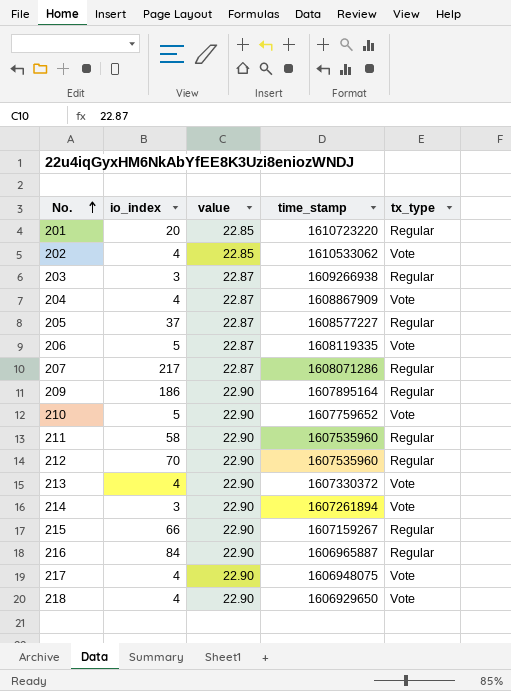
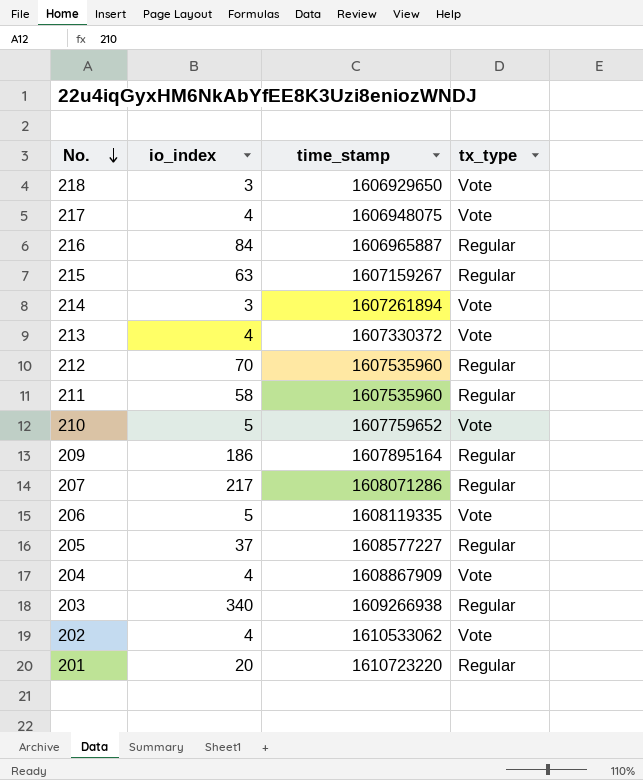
row order: No. ascending -> No. descending
column value | position: 3 -> none
218 | io_index: 4 -> 3
215 | io_index: 66 -> 63
203 | io_index: 3 -> 340

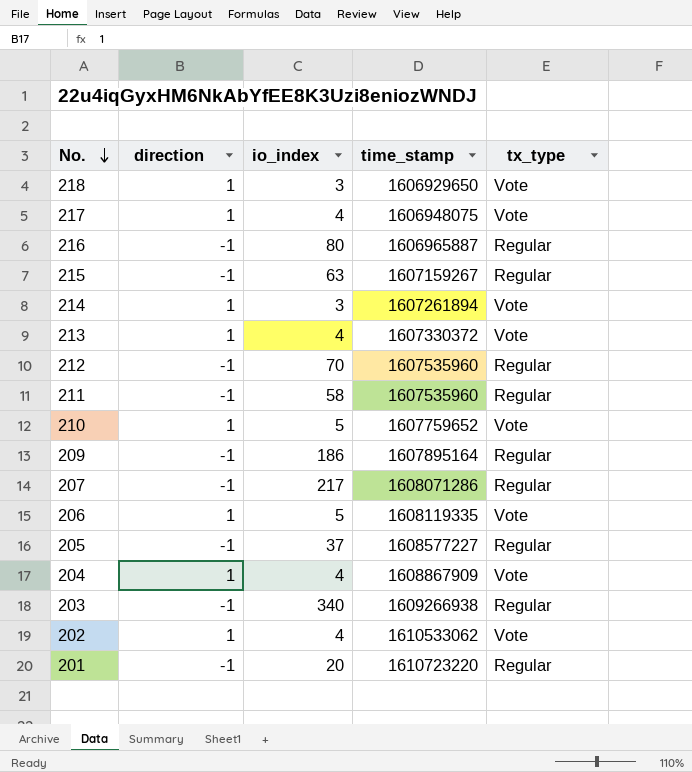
column direction | position: none -> 2
216 | io_index: 84 -> 80

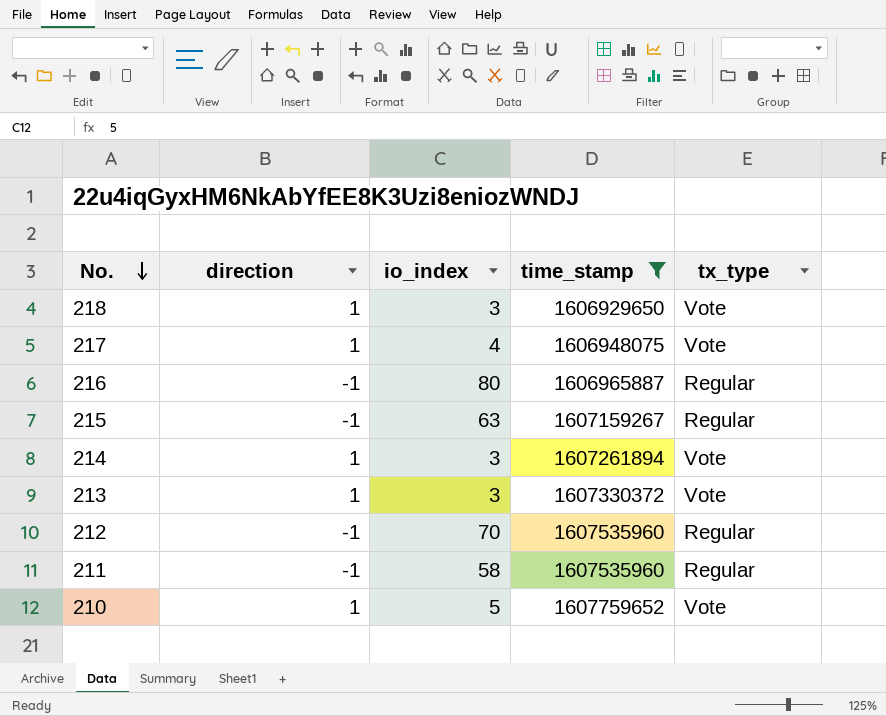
filter: none -> time_stamp <= 1607759652
213 | io_index: 4 -> 3

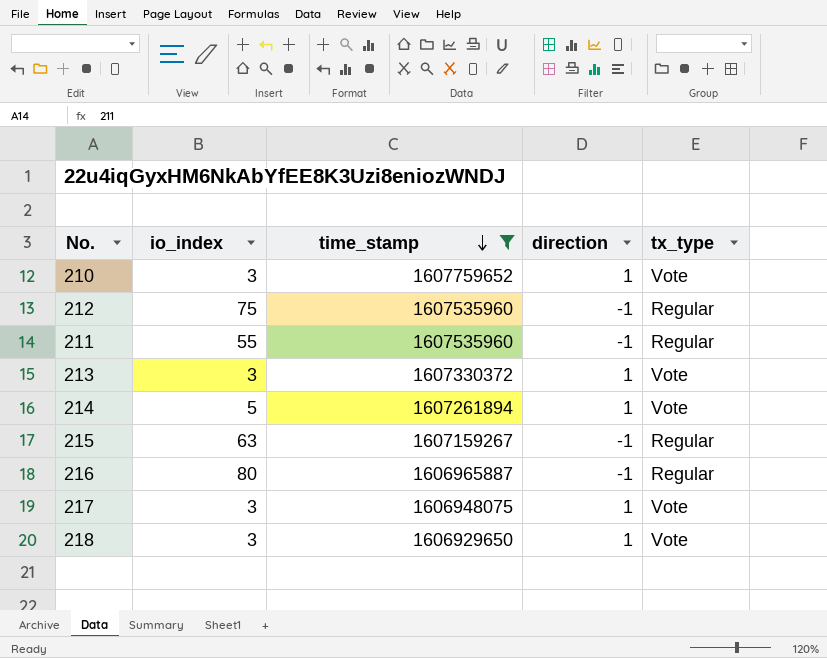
row order: No. descending -> time_stamp descending
column direction | position: 2 -> 4
210 | io_index: 5 -> 3
212 | io_index: 70 -> 75
211 | io_index: 58 -> 55
214 | io_index: 3 -> 5
217 | io_index: 4 -> 3

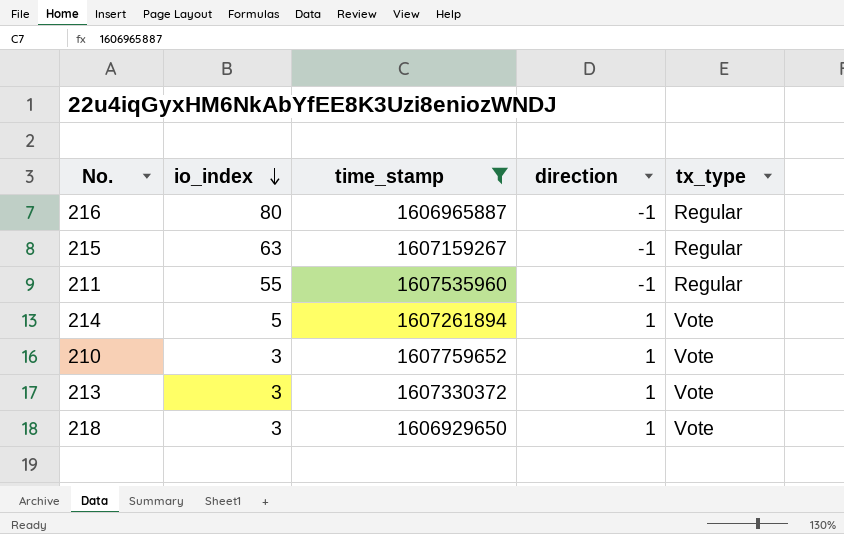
row order: time_stamp descending -> io_index descending
row 212: 75 | 1607535960 | -1 | Regular -> none
row 217: 3 | 1606948075 | 1 | Vote -> none

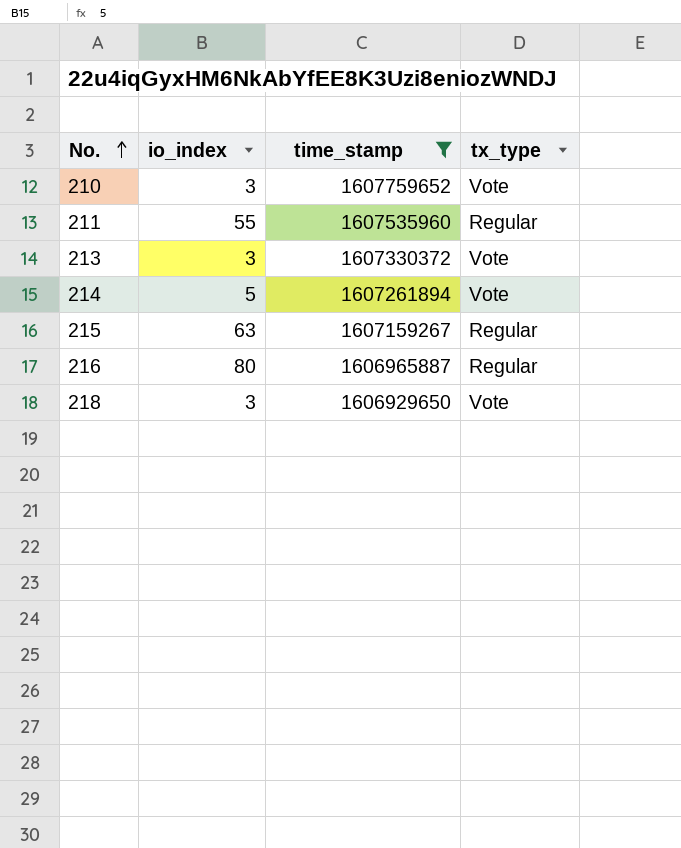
row order: io_index descending -> No. ascending
column direction | position: 4 -> none

